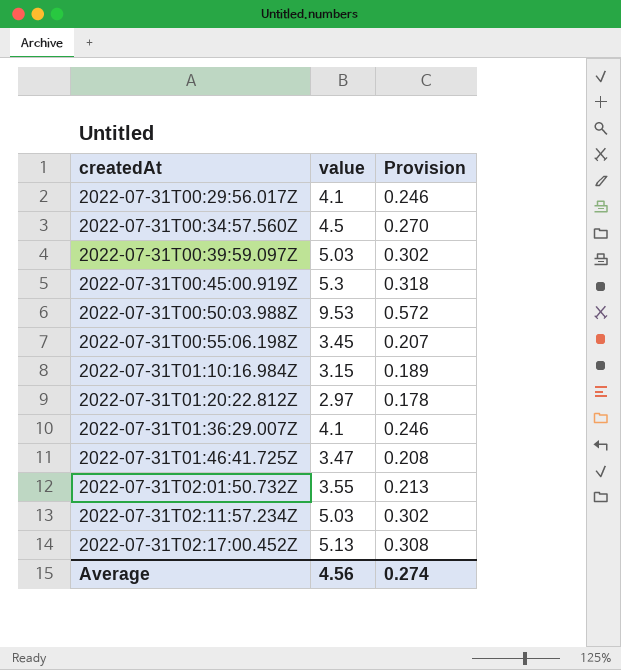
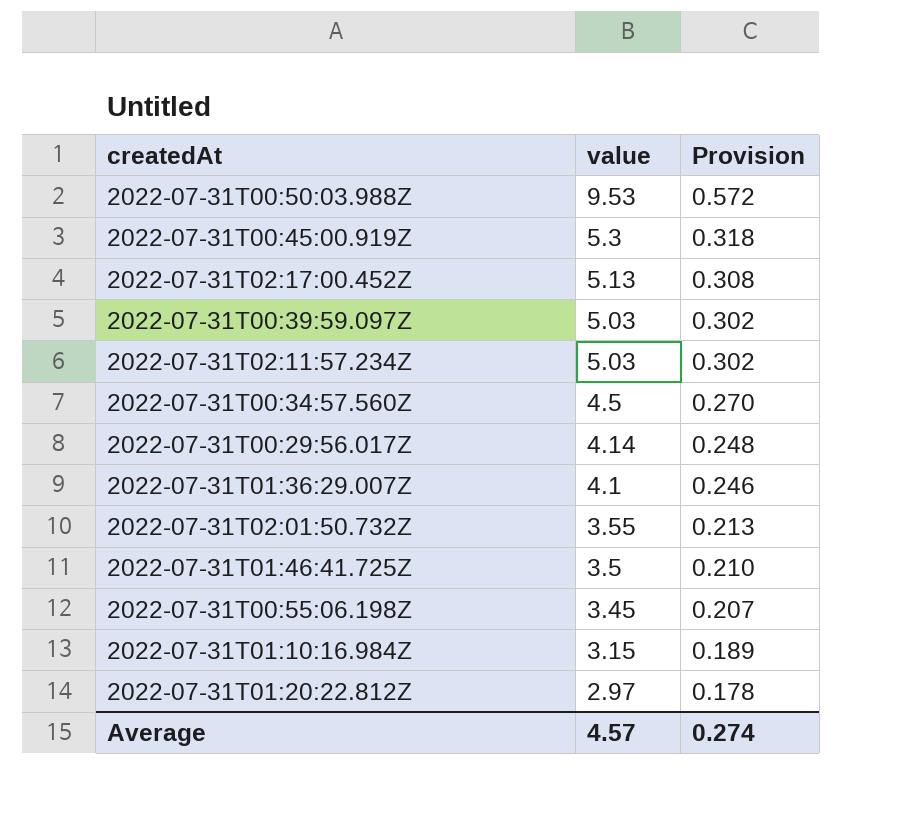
row order: createdAt ascending -> value descending
2022-07-31T00:29:56.017Z | value: 4.1 -> 4.14
2022-07-31T00:29:56.017Z | Provision: 0.246 -> 0.248
2022-07-31T01:46:41.725Z | value: 3.47 -> 3.5
2022-07-31T01:46:41.725Z | Provision: 0.208 -> 0.210
Average | value: 4.56 -> 4.57

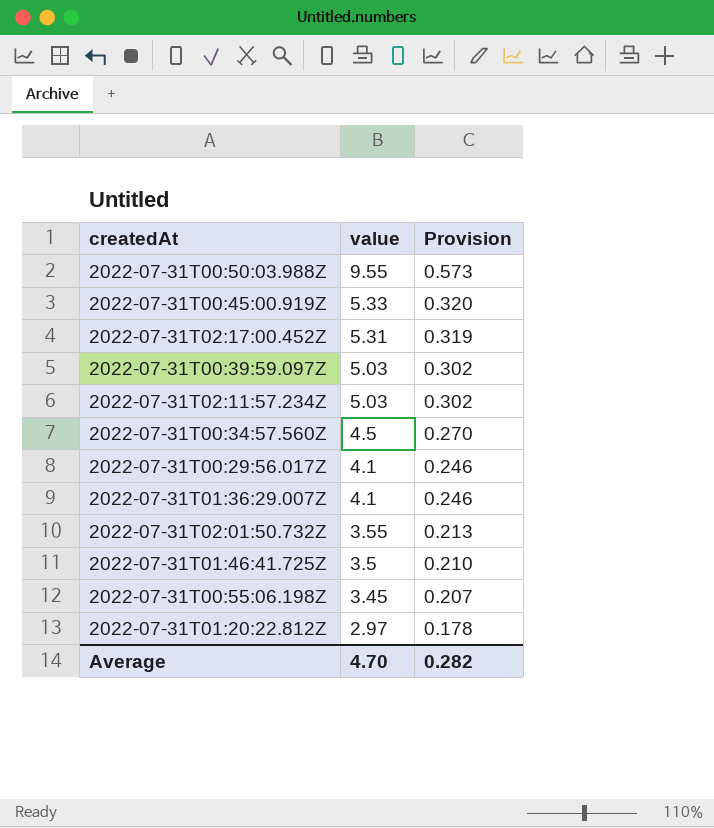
row 2022-07-31T01:10:16.984Z: 3.15 | 0.189 -> none
2022-07-31T00:50:03.988Z | value: 9.53 -> 9.55
2022-07-31T00:50:03.988Z | Provision: 0.572 -> 0.573
2022-07-31T00:45:00.919Z | value: 5.3 -> 5.33
2022-07-31T00:45:00.919Z | Provision: 0.318 -> 0.320
2022-07-31T02:17:00.452Z | value: 5.13 -> 5.31
2022-07-31T02:17:00.452Z | Provision: 0.308 -> 0.319
2022-07-31T00:29:56.017Z | value: 4.14 -> 4.1
2022-07-31T00:29:56.017Z | Provision: 0.248 -> 0.246
Average | value: 4.57 -> 4.70
Average | Provision: 0.274 -> 0.282

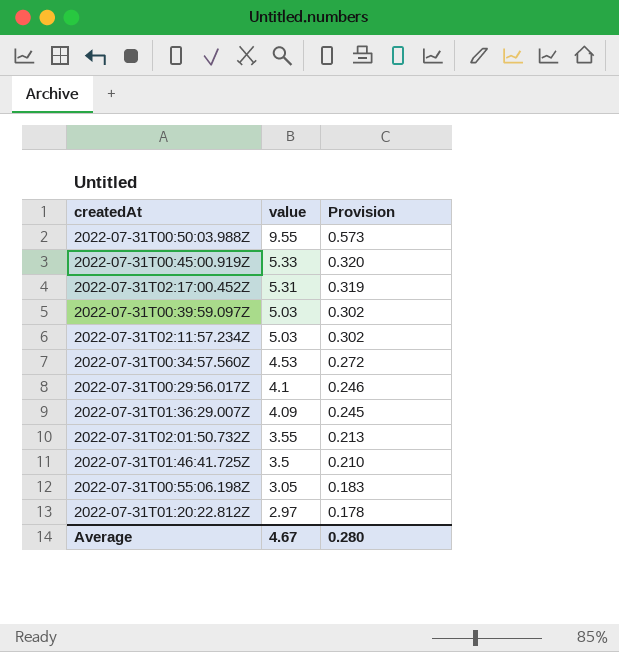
2022-07-31T00:34:57.560Z | value: 4.5 -> 4.53
2022-07-31T00:34:57.560Z | Provision: 0.270 -> 0.272
2022-07-31T01:36:29.007Z | value: 4.1 -> 4.09
2022-07-31T01:36:29.007Z | Provision: 0.246 -> 0.245
2022-07-31T00:55:06.198Z | value: 3.45 -> 3.05
2022-07-31T00:55:06.198Z | Provision: 0.207 -> 0.183
Average | value: 4.70 -> 4.67
Average | Provision: 0.282 -> 0.280

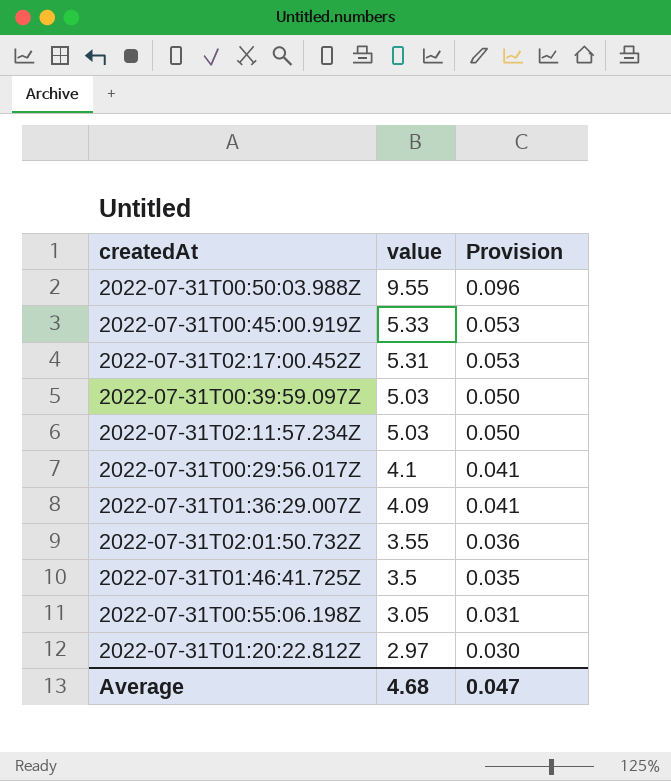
column Provision | formula: [value] * 0.06 -> [value] * 0.01
row 2022-07-31T00:34:57.560Z: 4.53 | 0.272 -> none
Average | value: 4.67 -> 4.68
Average | Provision: 0.280 -> 0.047

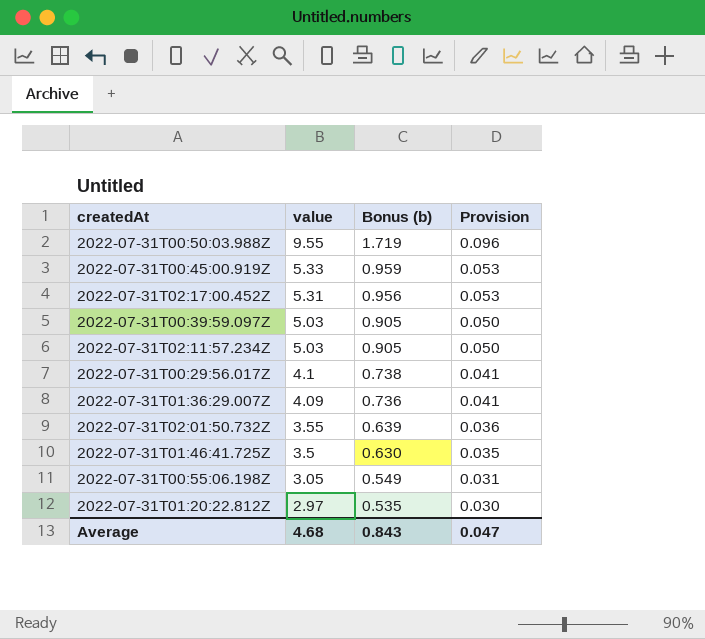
column Bonus (b) | formula: none -> [value] * 0.18

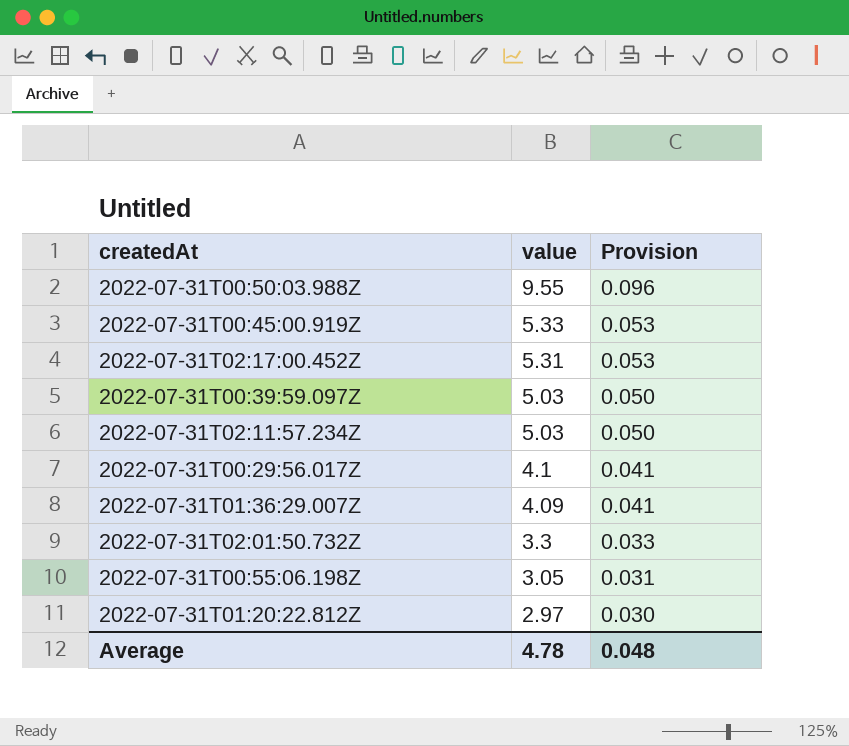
column Bonus (b) | formula: [value] * 0.18 -> none
row 2022-07-31T01:46:41.725Z: 3.5 | 0.630 | 0.035 -> none
2022-07-31T02:01:50.732Z | value: 3.55 -> 3.3
2022-07-31T02:01:50.732Z | Provision: 0.036 -> 0.033
Average | value: 4.68 -> 4.78
Average | Provision: 0.047 -> 0.048

